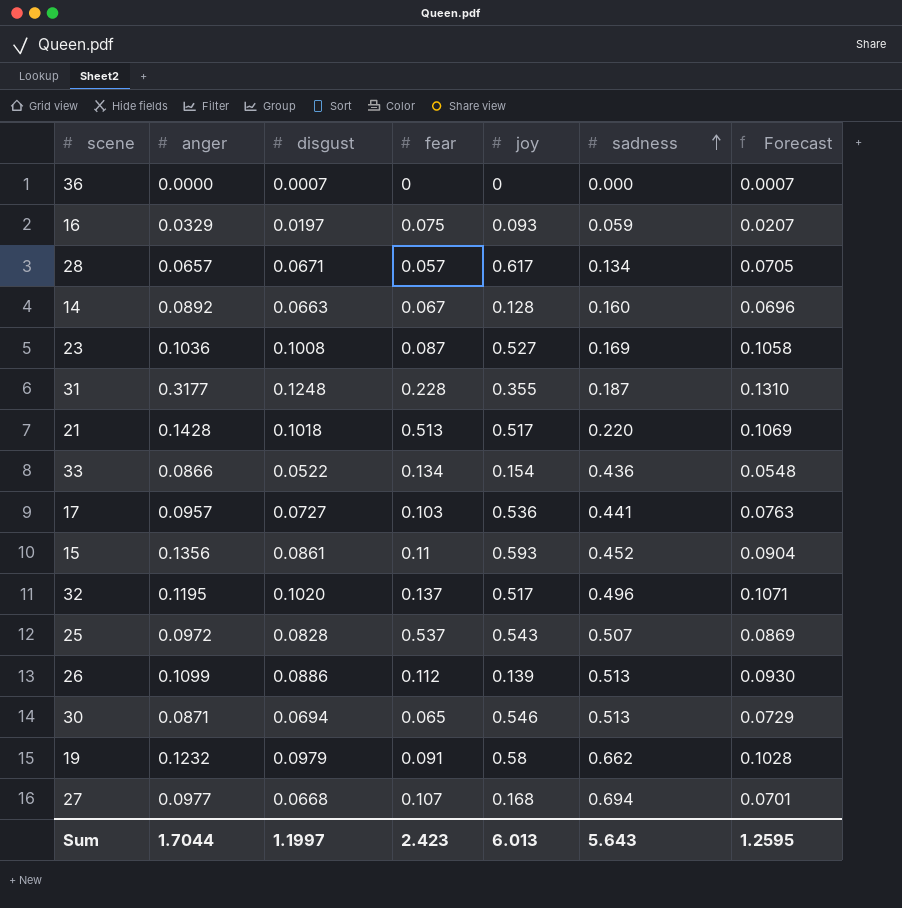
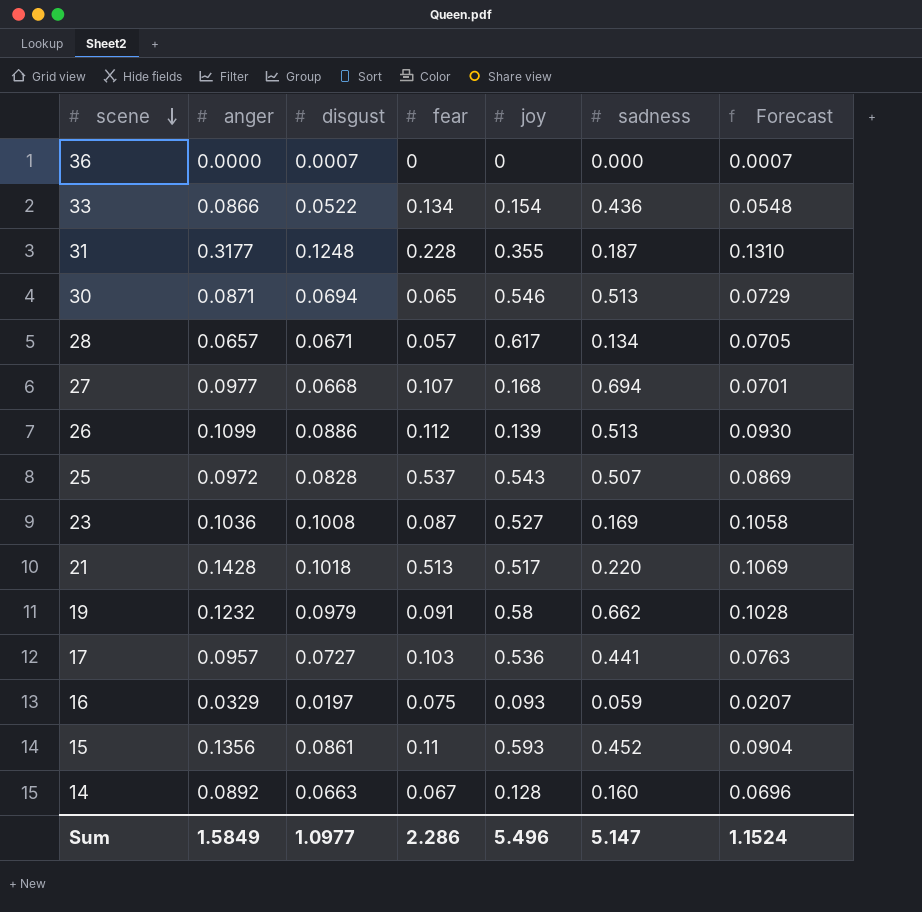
row order: sadness ascending -> scene descending
row 32: 0.1195 | 0.1020 | 0.137 | 0.517 | 0.496 | 0.1071 -> none
Sum | anger: 1.7044 -> 1.5849
Sum | disgust: 1.1997 -> 1.0977
Sum | fear: 2.423 -> 2.286
Sum | joy: 6.013 -> 5.496
Sum | sadness: 5.643 -> 5.147
Sum | Forecast: 1.2595 -> 1.1524

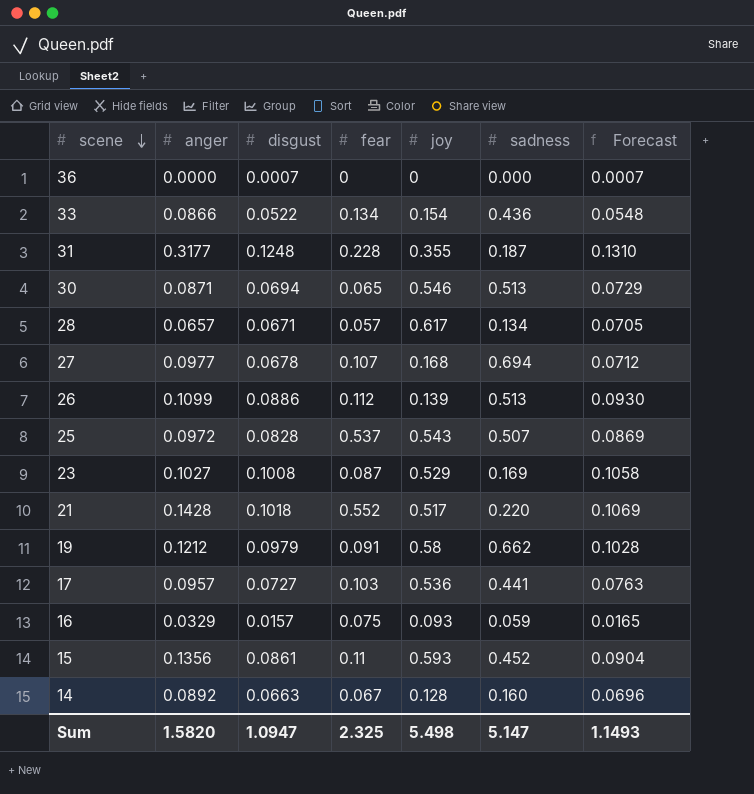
27 | disgust: 0.0668 -> 0.0678
27 | Forecast: 0.0701 -> 0.0712
23 | anger: 0.1036 -> 0.1027
23 | joy: 0.527 -> 0.529
21 | fear: 0.513 -> 0.552
19 | anger: 0.1232 -> 0.1212
16 | disgust: 0.0197 -> 0.0157
16 | Forecast: 0.0207 -> 0.0165
Sum | anger: 1.5849 -> 1.5820
Sum | disgust: 1.0977 -> 1.0947
Sum | fear: 2.286 -> 2.325
Sum | joy: 5.496 -> 5.498
Sum | Forecast: 1.1524 -> 1.1493

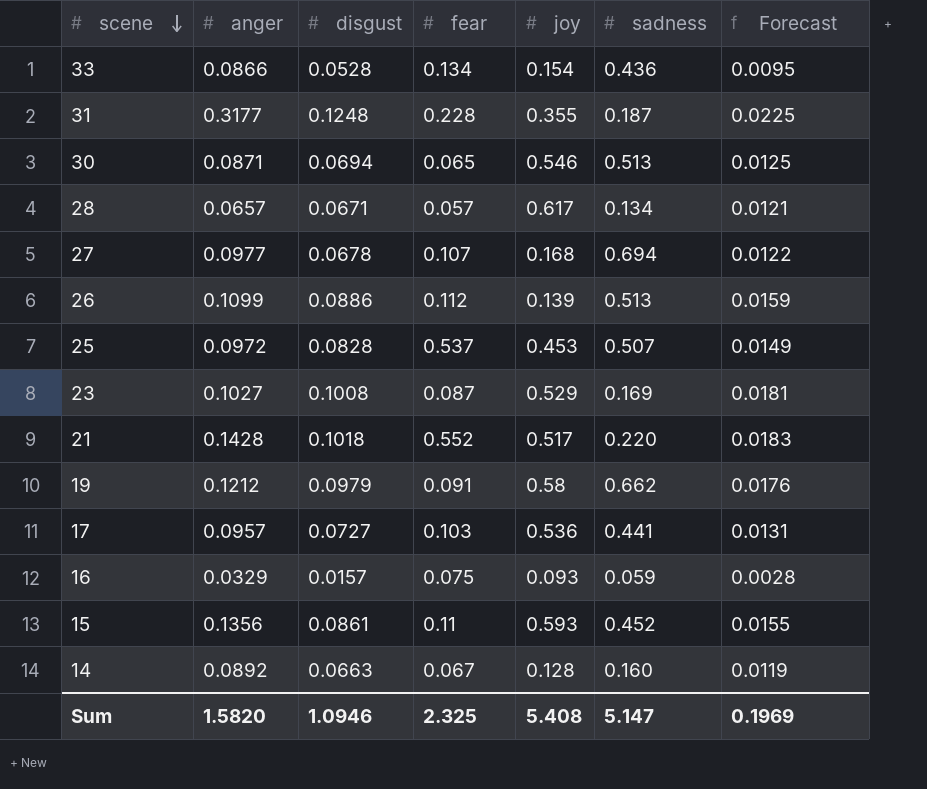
column Forecast | formula: [disgust] * 1.05 -> [disgust] * 0.18
row 36: 0.0000 | 0.0007 | 0 | 0 | 0.000 | 0.0007 -> none
33 | disgust: 0.0522 -> 0.0528
25 | joy: 0.543 -> 0.453
Sum | disgust: 1.0947 -> 1.0946
Sum | joy: 5.498 -> 5.408
Sum | Forecast: 1.1493 -> 0.1969

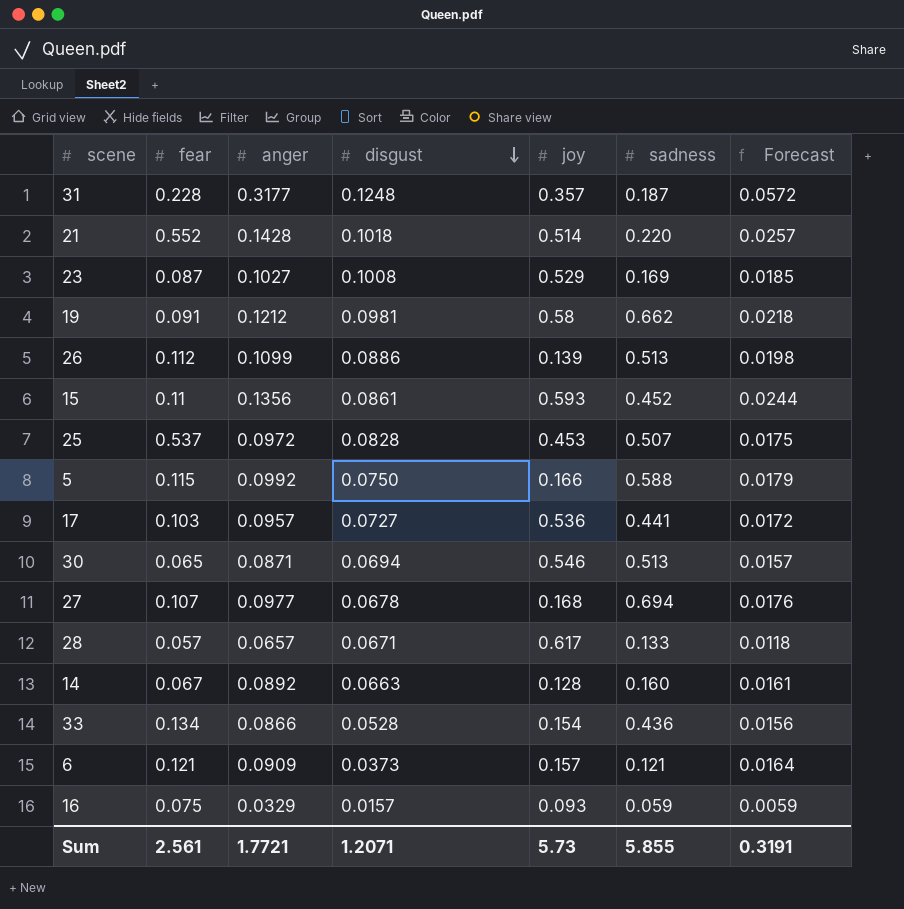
row order: scene descending -> disgust descending
column fear | position: 4 -> 2
column Forecast | formula: [disgust] * 0.18 -> [anger] * 0.18
31 | joy: 0.355 -> 0.357
21 | joy: 0.517 -> 0.514
19 | disgust: 0.0979 -> 0.0981
row 5: none -> 0.115 | 0.0992 | 0.0750 | 0.166 | 0.588 | 0.0179
28 | sadness: 0.134 -> 0.133
row 6: none -> 0.121 | 0.0909 | 0.0373 | 0.157 | 0.121 | 0.0164
Sum | fear: 2.325 -> 2.561
Sum | anger: 1.5820 -> 1.7721
Sum | disgust: 1.0946 -> 1.2071
Sum | joy: 5.408 -> 5.73
Sum | sadness: 5.147 -> 5.855
Sum | Forecast: 0.1969 -> 0.3191

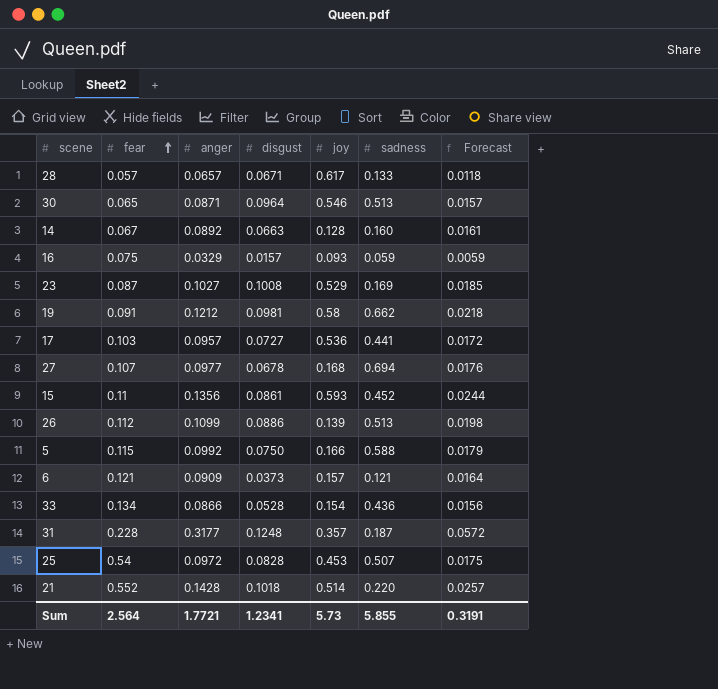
row order: disgust descending -> fear ascending
30 | disgust: 0.0694 -> 0.0964
25 | fear: 0.537 -> 0.54
Sum | fear: 2.561 -> 2.564
Sum | disgust: 1.2071 -> 1.2341

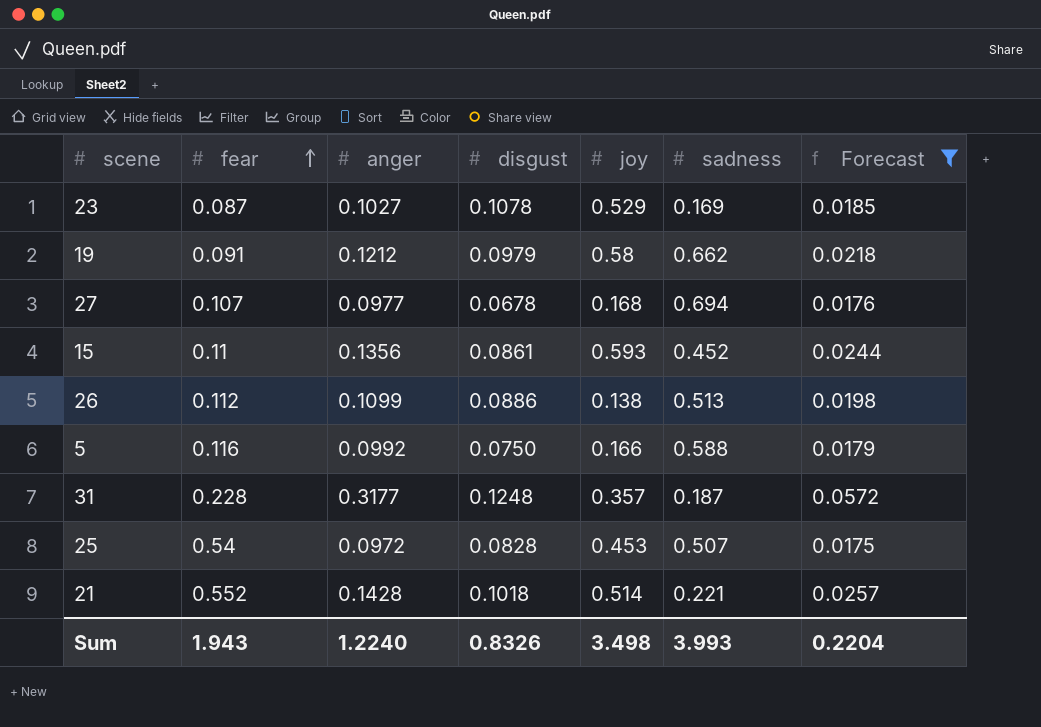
filter: none -> Forecast >= 0.0175
23 | disgust: 0.1008 -> 0.1078
19 | disgust: 0.0981 -> 0.0979
26 | joy: 0.139 -> 0.138
5 | fear: 0.115 -> 0.116
21 | sadness: 0.220 -> 0.221
Sum | fear: 2.564 -> 1.943
Sum | anger: 1.7721 -> 1.2240
Sum | disgust: 1.2341 -> 0.8326
Sum | joy: 5.73 -> 3.498
Sum | sadness: 5.855 -> 3.993
Sum | Forecast: 0.3191 -> 0.2204

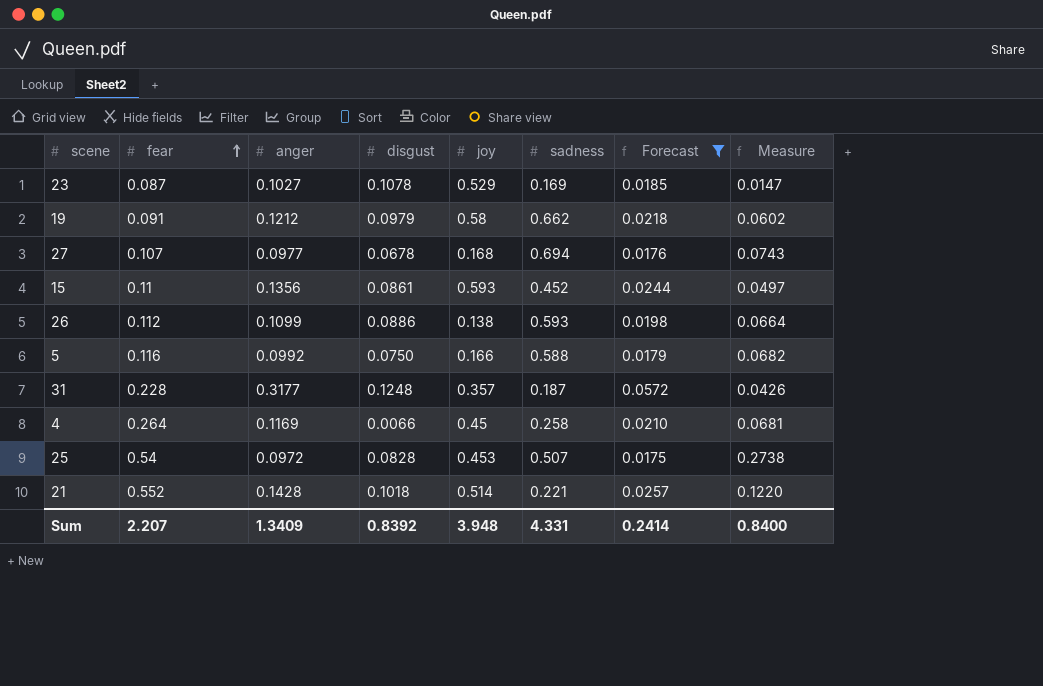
column Measure | formula: none -> [fear] * [sadness]
26 | sadness: 0.513 -> 0.593
row 4: none -> 0.264 | 0.1169 | 0.0066 | 0.45 | 0.258 | 0.0210 | 0.0681
Sum | fear: 1.943 -> 2.207
Sum | anger: 1.2240 -> 1.3409
Sum | disgust: 0.8326 -> 0.8392
Sum | joy: 3.498 -> 3.948
Sum | sadness: 3.993 -> 4.331
Sum | Forecast: 0.2204 -> 0.2414

